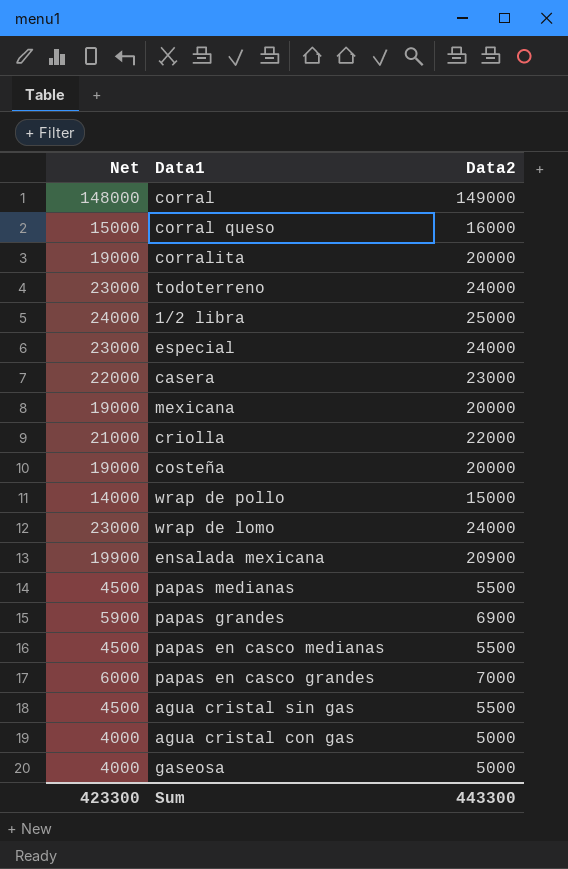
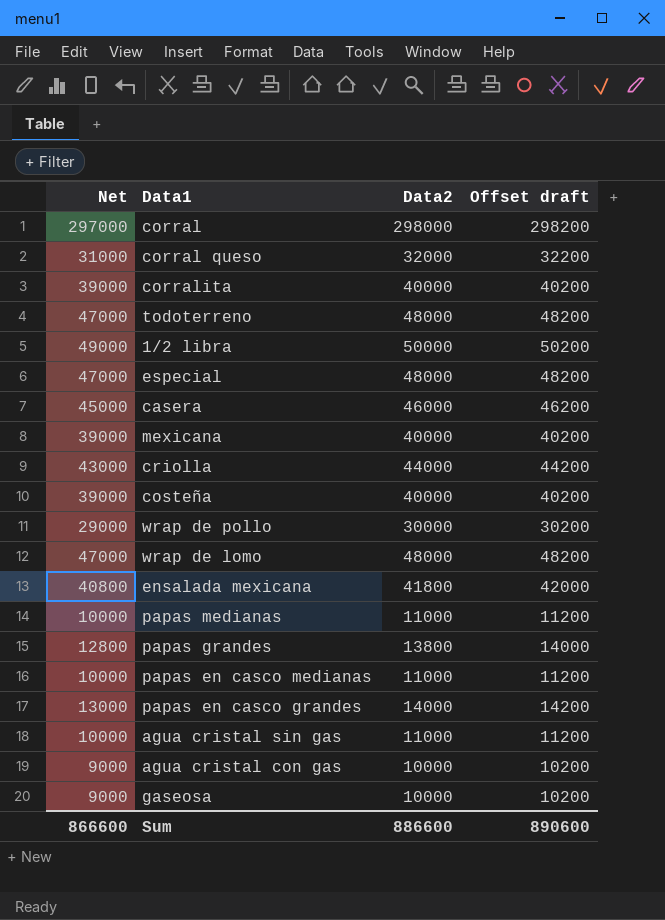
column Offset draft | formula: none -> [Data2] + 200
corral | Net: 148000 -> 297000
corral | Data2: 149000 -> 298000
corral queso | Net: 15000 -> 31000
corral queso | Data2: 16000 -> 32000
corralita | Net: 19000 -> 39000
corralita | Data2: 20000 -> 40000
todoterreno | Net: 23000 -> 47000
todoterreno | Data2: 24000 -> 48000
1/2 libra | Net: 24000 -> 49000
1/2 libra | Data2: 25000 -> 50000
especial | Net: 23000 -> 47000
especial | Data2: 24000 -> 48000
casera | Net: 22000 -> 45000
casera | Data2: 23000 -> 46000
mexicana | Net: 19000 -> 39000
mexicana | Data2: 20000 -> 40000
criolla | Net: 21000 -> 43000
criolla | Data2: 22000 -> 44000
costeña | Net: 19000 -> 39000
costeña | Data2: 20000 -> 40000
wrap de pollo | Net: 14000 -> 29000
wrap de pollo | Data2: 15000 -> 30000
wrap de lomo | Net: 23000 -> 47000
wrap de lomo | Data2: 24000 -> 48000
ensalada mexicana | Net: 19900 -> 40800
ensalada mexicana | Data2: 20900 -> 41800
papas medianas | Net: 4500 -> 10000
papas medianas | Data2: 5500 -> 11000
papas grandes | Net: 5900 -> 12800
papas grandes | Data2: 6900 -> 13800
papas en casco medianas | Net: 4500 -> 10000
papas en casco medianas | Data2: 5500 -> 11000
papas en casco grandes | Net: 6000 -> 13000
papas en casco grandes | Data2: 7000 -> 14000
agua cristal sin gas | Net: 4500 -> 10000
agua cristal sin gas | Data2: 5500 -> 11000
agua cristal con gas | Net: 4000 -> 9000
agua cristal con gas | Data2: 5000 -> 10000
gaseosa | Net: 4000 -> 9000
gaseosa | Data2: 5000 -> 10000
Sum | Net: 423300 -> 866600
Sum | Data2: 443300 -> 886600

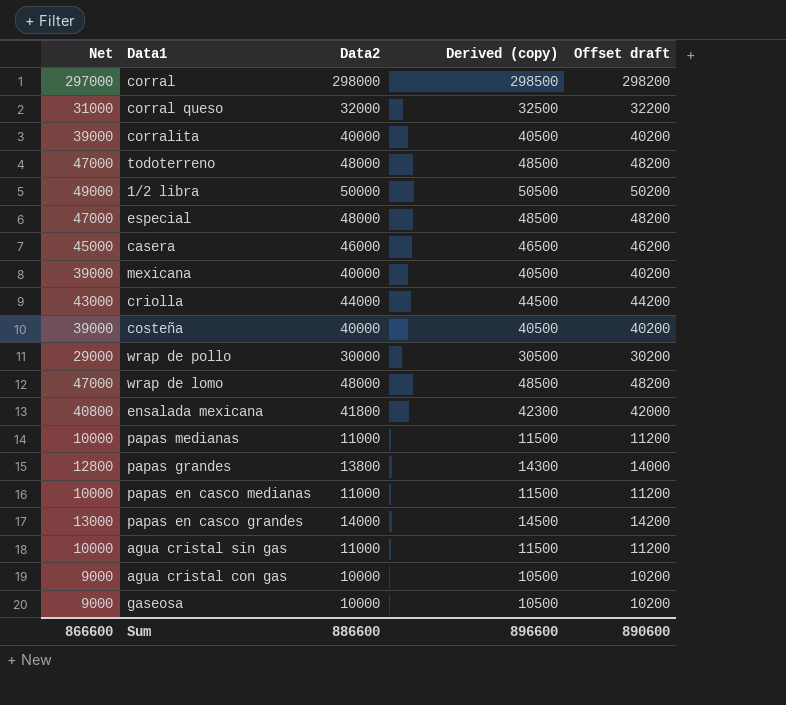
column Derived (copy) | formula: none -> [Data2] + 500

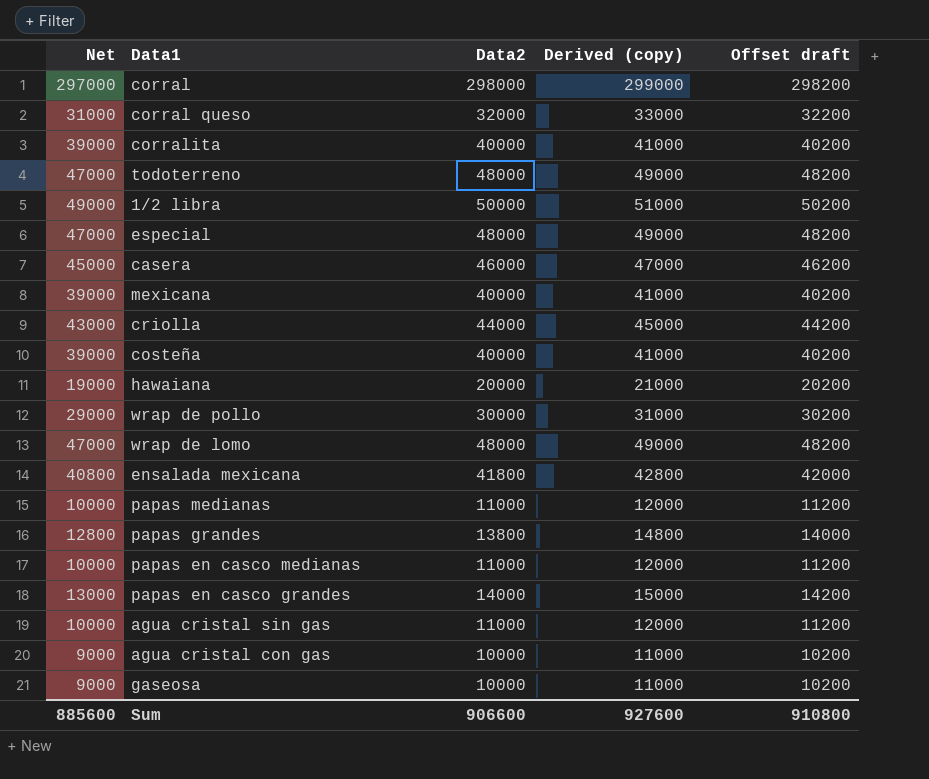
column Derived (copy) | formula: [Data2] + 500 -> [Data2] + 1000
row hawaiana: none -> 19000 | 20000 | 21000 | 20200
Sum | Net: 866600 -> 885600
Sum | Data2: 886600 -> 906600
Sum | Derived (copy): 896600 -> 927600
Sum | Offset draft: 890600 -> 910800

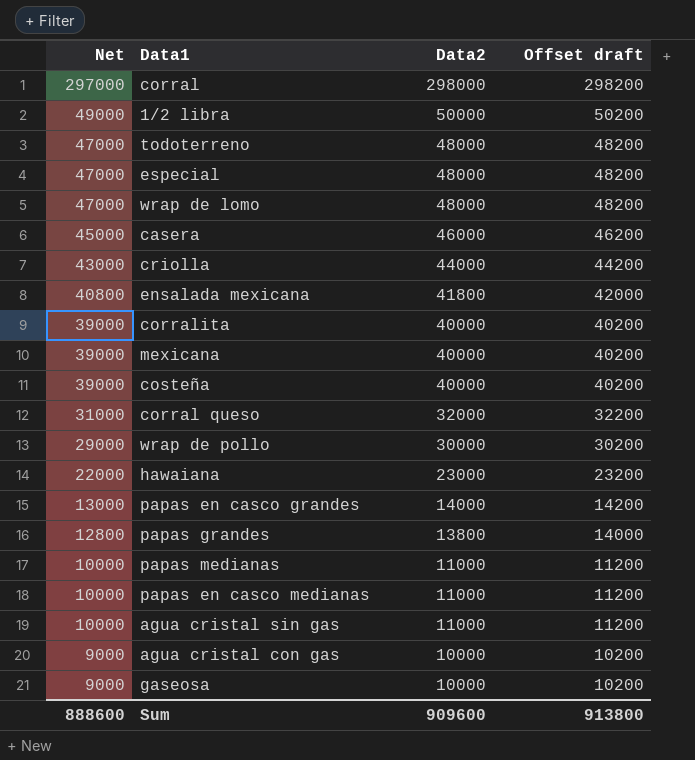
row order: none -> Net descending
column Derived (copy) | formula: [Data2] + 1000 -> none
hawaiana | Net: 19000 -> 22000
hawaiana | Data2: 20000 -> 23000
hawaiana | Offset draft: 20200 -> 23200
Sum | Net: 885600 -> 888600
Sum | Data2: 906600 -> 909600
Sum | Offset draft: 910800 -> 913800

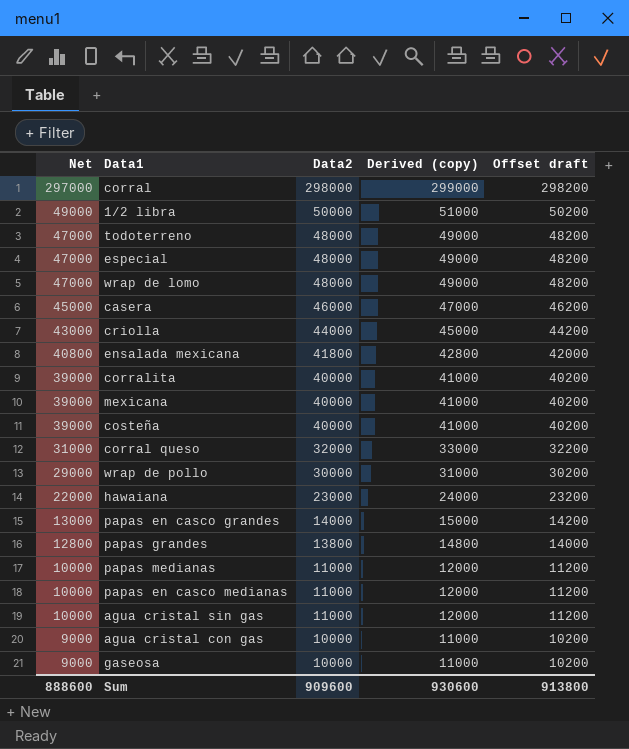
column Derived (copy) | formula: none -> [Data2] + 1000

